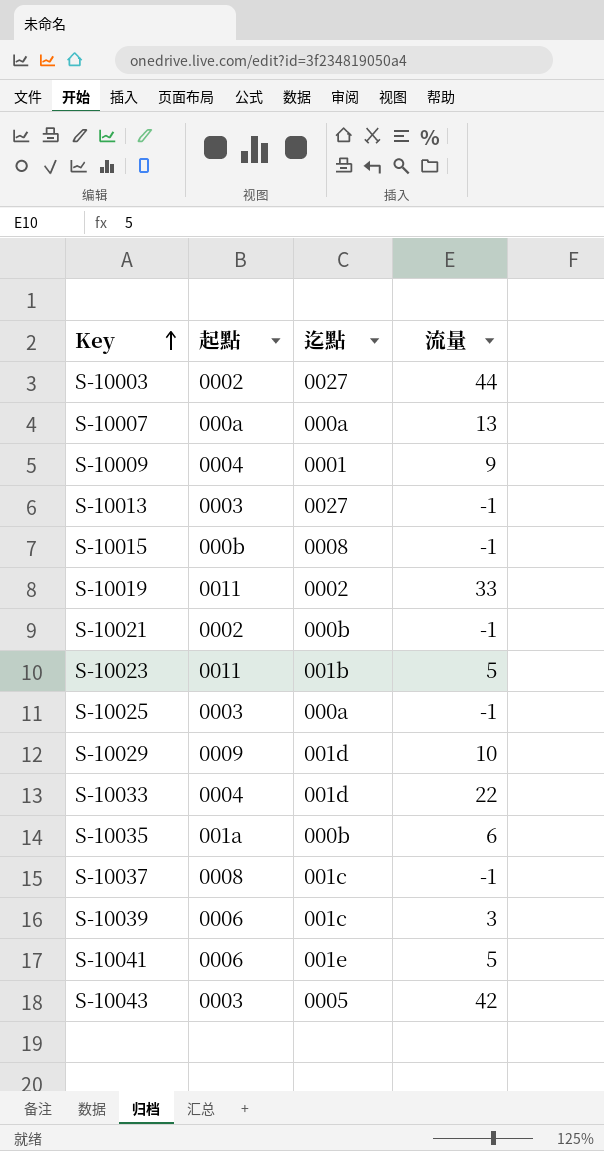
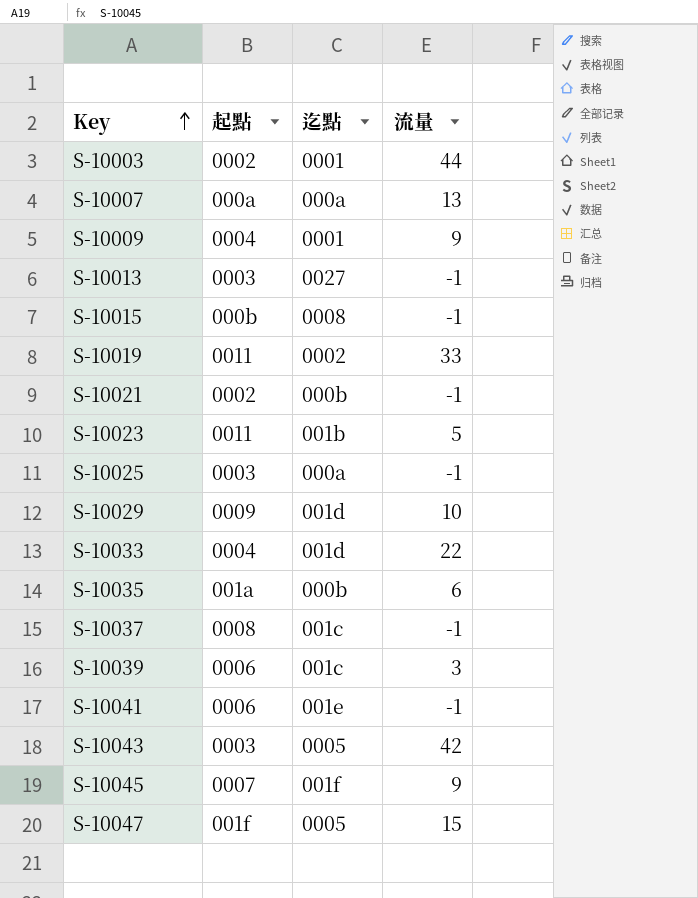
S-10003 | 迄點: 0027 -> 0001
S-10041 | 流量: 5 -> -1
row S-10045: none -> 0007 | 001f | 9
row S-10047: none -> 001f | 0005 | 15

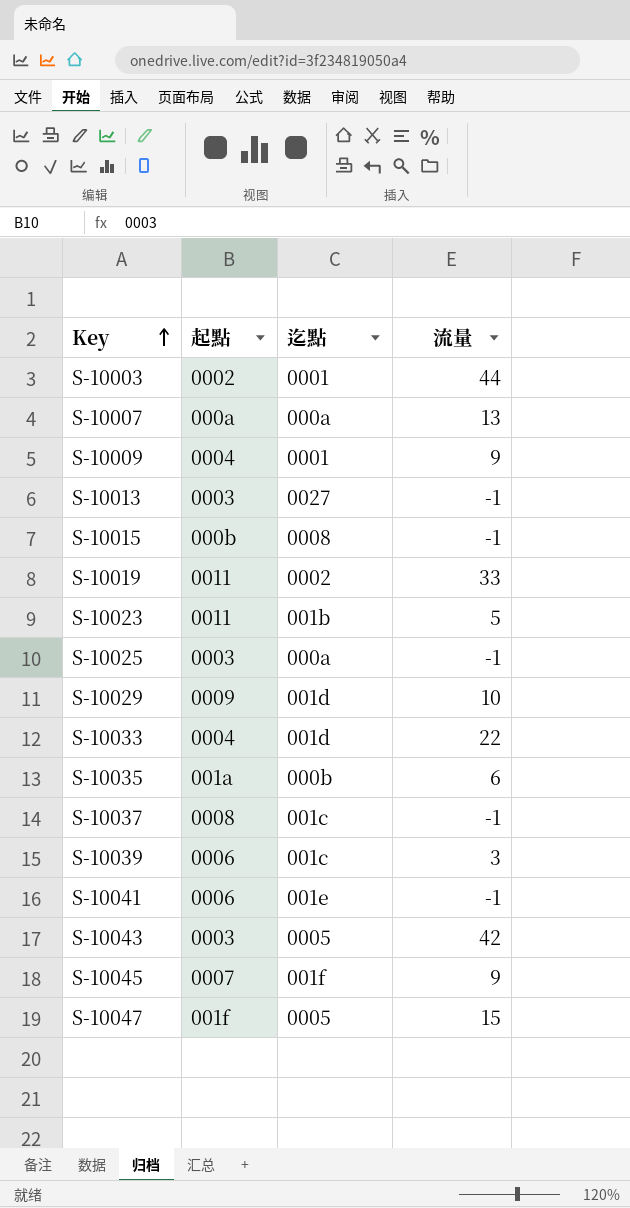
row S-10021: 0002 | 000b | -1 -> none

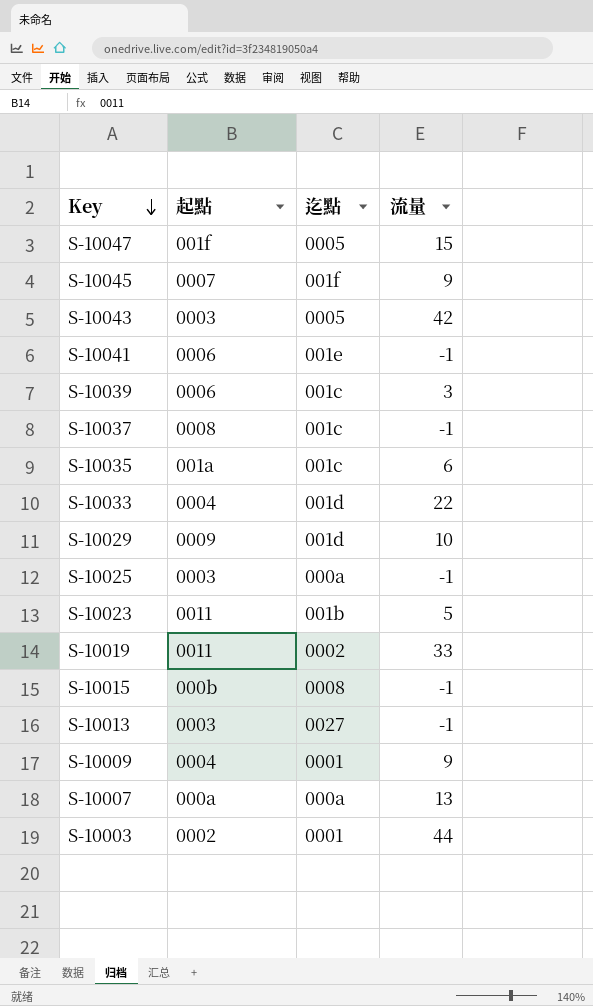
row order: Key ascending -> Key descending
S-10035 | 迄點: 000b -> 001c

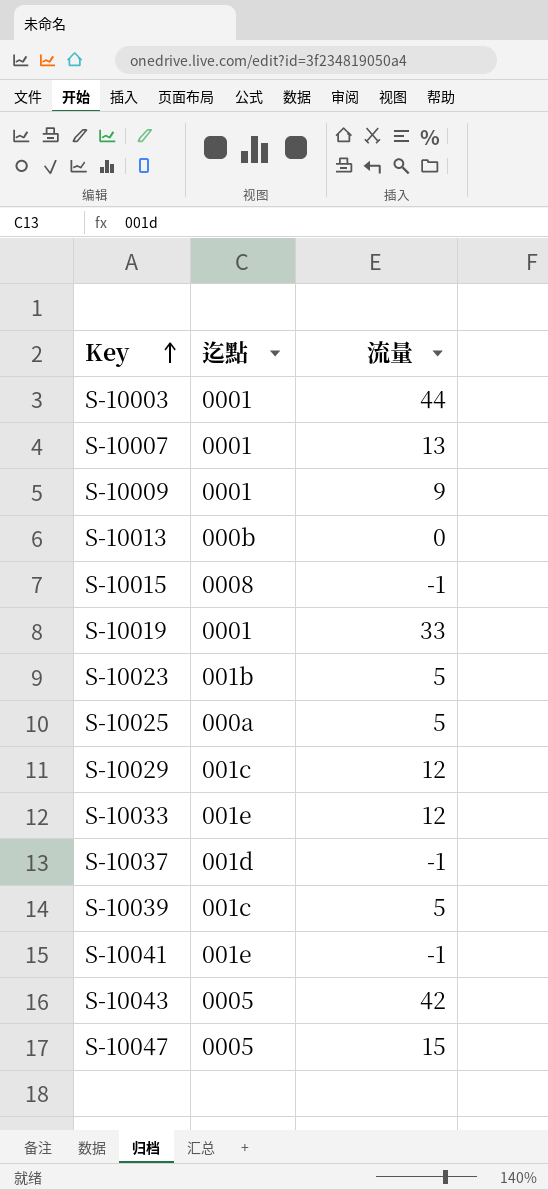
row order: Key descending -> Key ascending
column 起點 | position: 2 -> none
row S-10045: 0007 | 001f | 9 -> none
row S-10035: 001a | 001c | 6 -> none
S-10007 | 迄點: 000a -> 0001
S-10013 | 迄點: 0027 -> 000b
S-10013 | 流量: -1 -> 0
S-10019 | 迄點: 0002 -> 0001
S-10025 | 流量: -1 -> 5
S-10029 | 迄點: 001d -> 001c
S-10029 | 流量: 10 -> 12
S-10033 | 迄點: 001d -> 001e
S-10033 | 流量: 22 -> 12
S-10037 | 迄點: 001c -> 001d
S-10039 | 流量: 3 -> 5

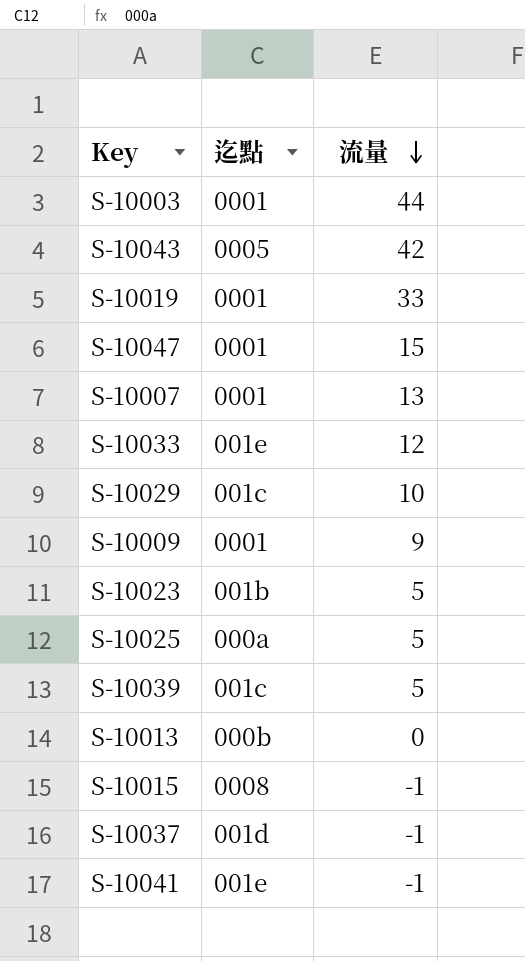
row order: Key ascending -> 流量 descending
S-10047 | 迄點: 0005 -> 0001
S-10029 | 流量: 12 -> 10

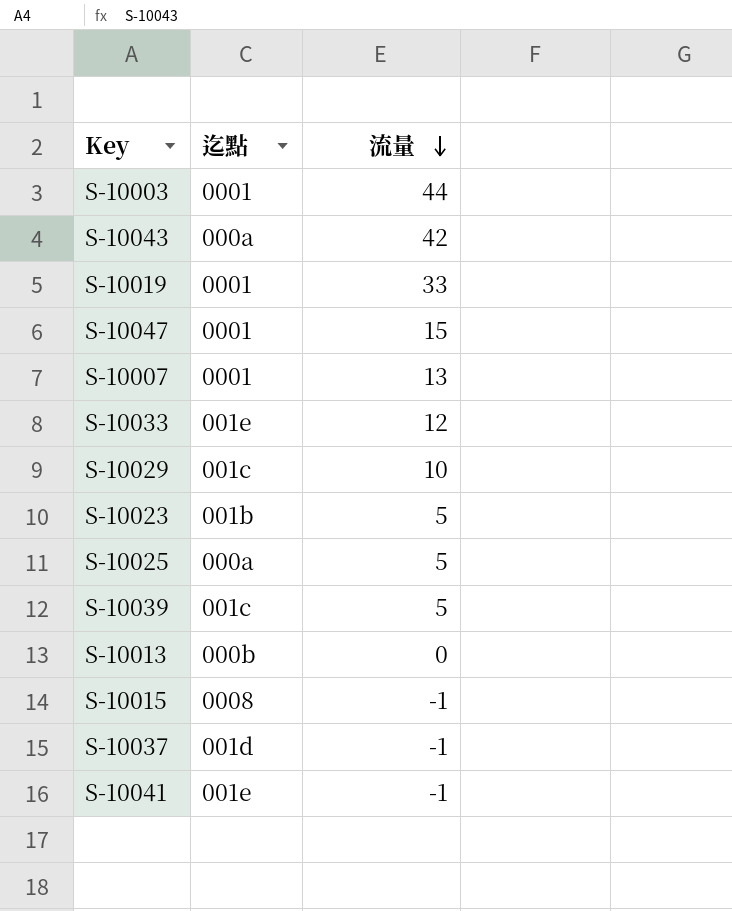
row S-10009: 0001 | 9 -> none
S-10043 | 迄點: 0005 -> 000a

